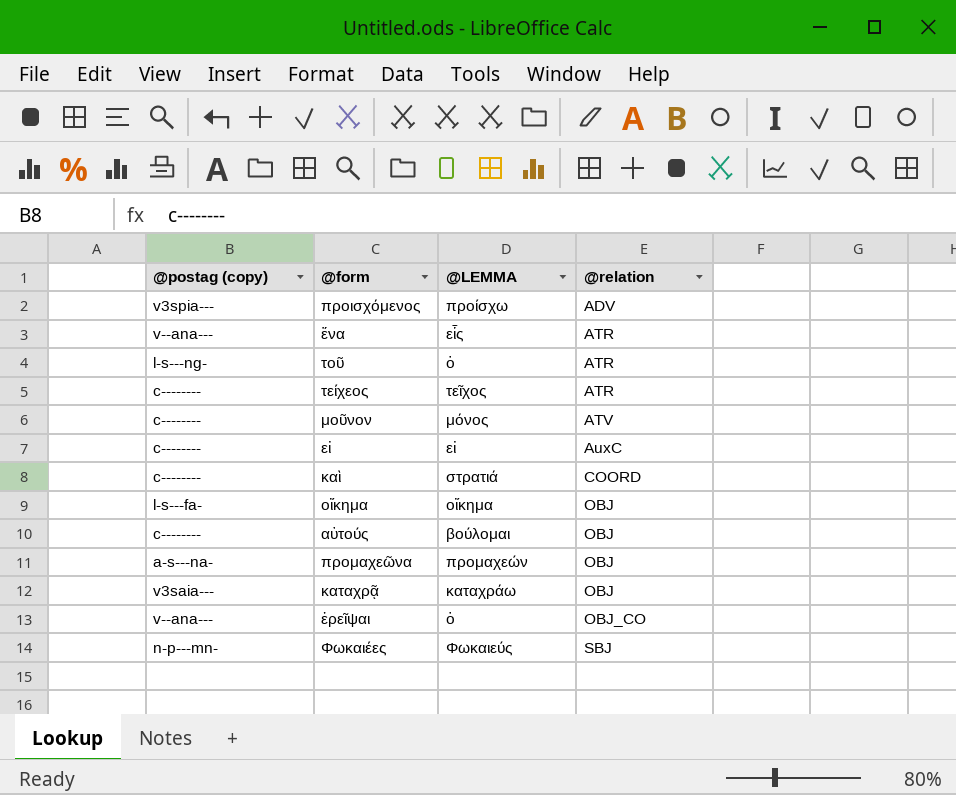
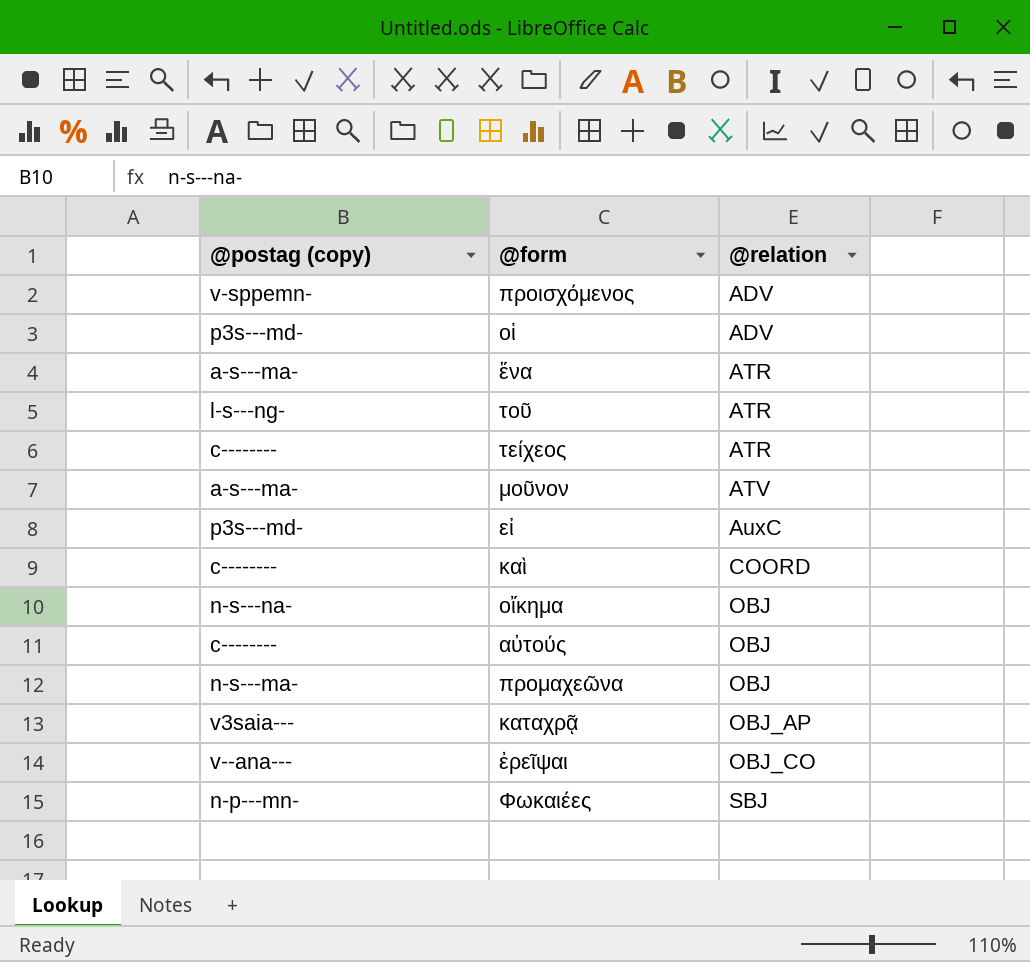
column @LEMMA | position: 3 -> none
προισχόμενος | @postag (copy): v3spia--- -> v-sppemn-
row οἱ: none -> p3s---md- | ADV
ἕνα | @postag (copy): v--ana--- -> a-s---ma-
μοῦνον | @postag (copy): c-------- -> a-s---ma-
εἰ | @postag (copy): c-------- -> p3s---md-
οἴκημα | @postag (copy): l-s---fa- -> n-s---na-
προμαχεῶνα | @postag (copy): a-s---na- -> n-s---ma-
καταχρᾷ | @relation: OBJ -> OBJ_AP

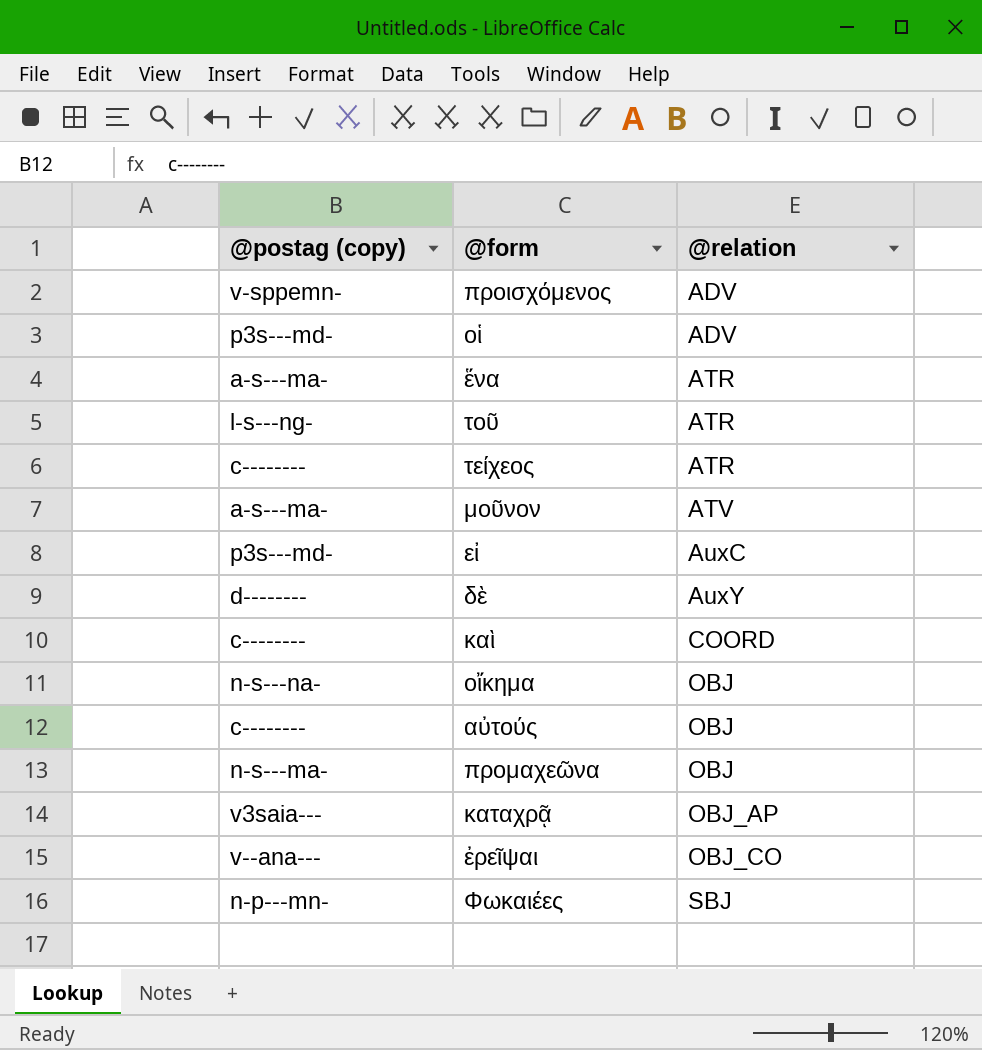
row δὲ: none -> d-------- | AuxY

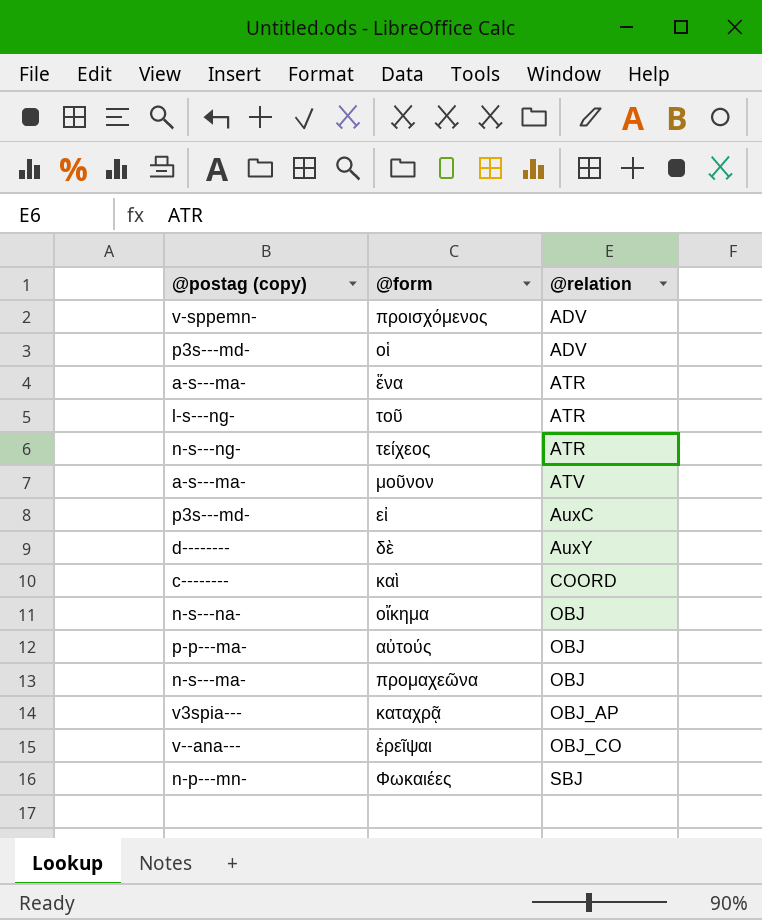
τείχεος | @postag (copy): c-------- -> n-s---ng-
αὐτούς | @postag (copy): c-------- -> p-p---ma-
καταχρᾷ | @postag (copy): v3saia--- -> v3spia---

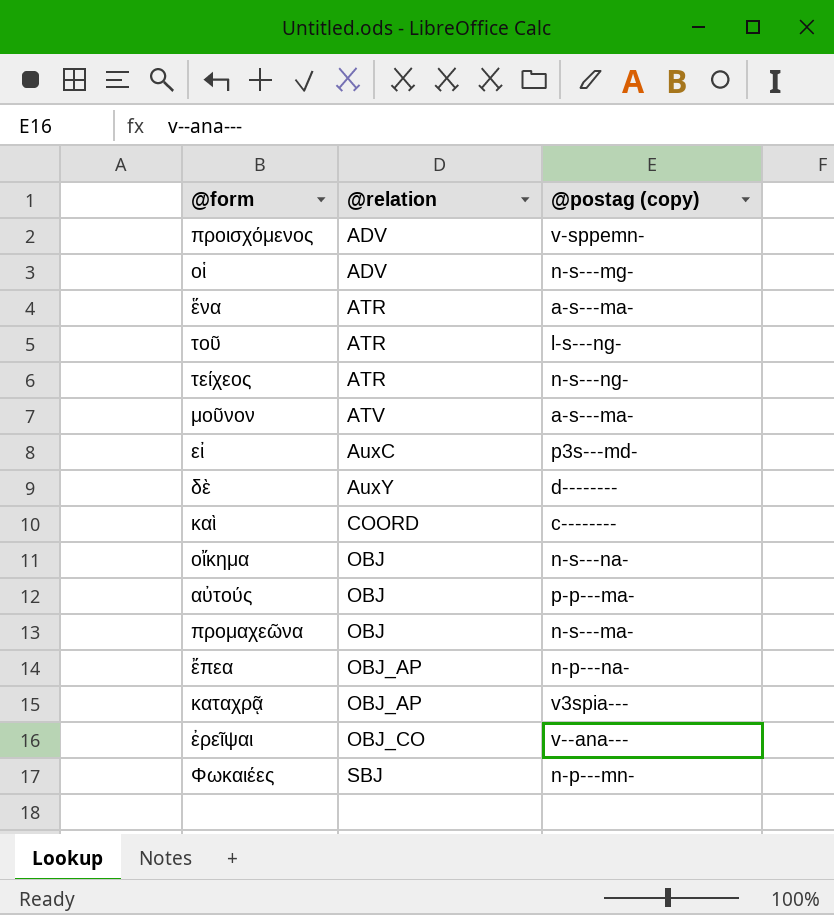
column @postag (copy) | position: 1 -> 3
οἱ | @postag (copy): p3s---md- -> n-s---mg-
row ἔπεα: none -> OBJ_AP | n-p---na-

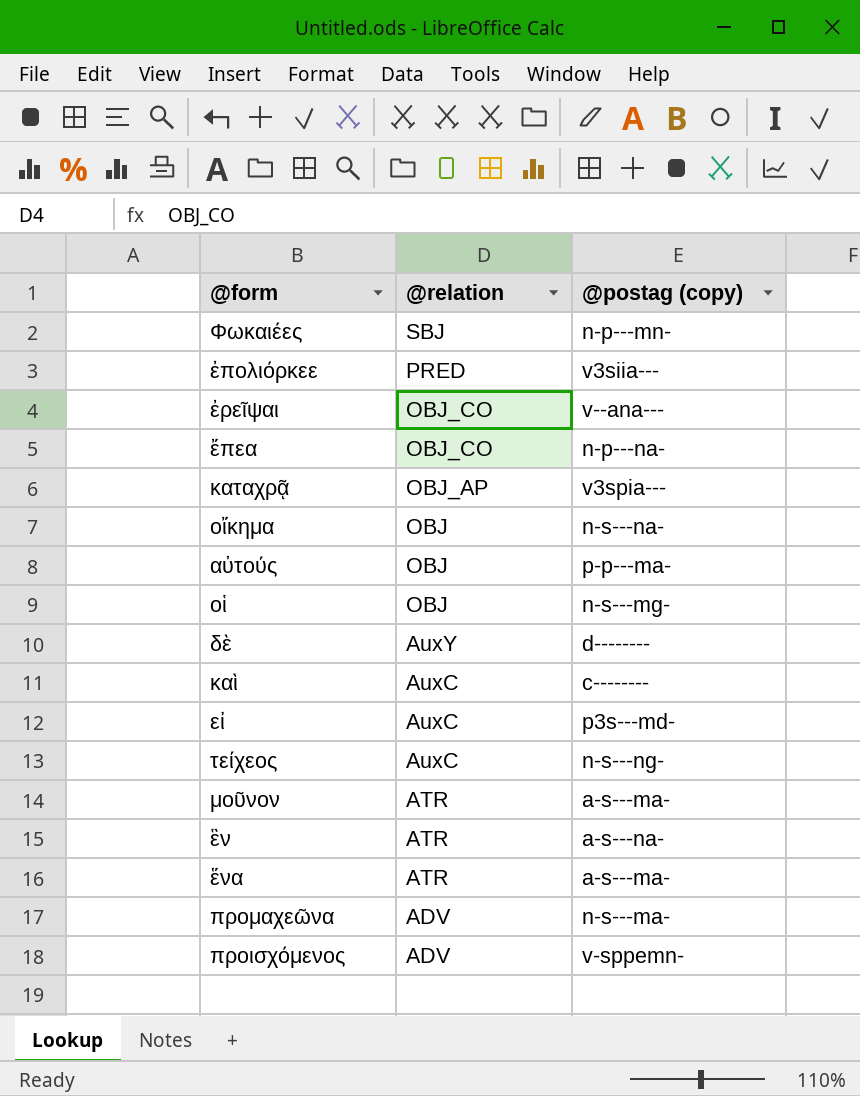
row order: @relation ascending -> @relation descending
row τοῦ: ATR | l-s---ng- -> none
row ἐπολιόρκεε: none -> PRED | v3siia---
ἔπεα | @relation: OBJ_AP -> OBJ_CO
οἱ | @relation: ADV -> OBJ
καὶ | @relation: COORD -> AuxC
τείχεος | @relation: ATR -> AuxC
μοῦνον | @relation: ATV -> ATR
row ἓν: none -> ATR | a-s---na-
προμαχεῶνα | @relation: OBJ -> ADV

